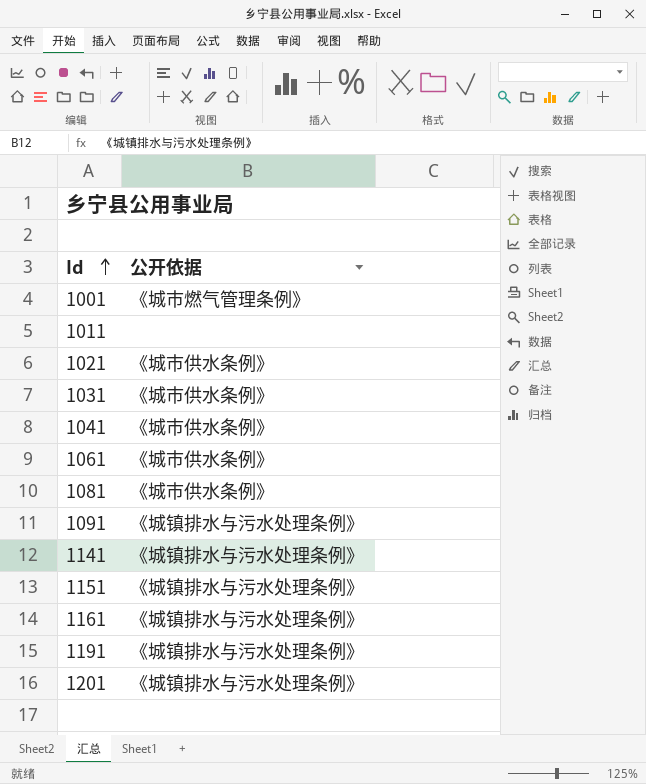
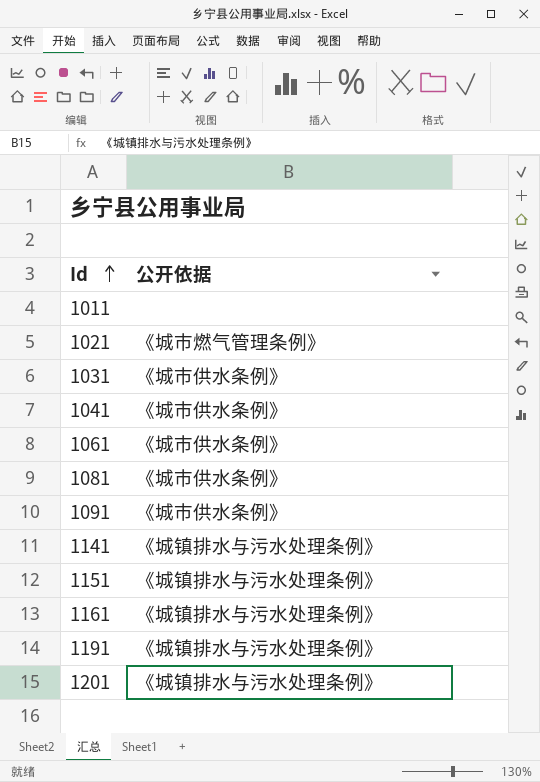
row 1001: 《城市燃气管理条例》 -> none
1021 | 公开依据: 《城市供水条例》 -> 《城市燃气管理条例》
1091 | 公开依据: 《城镇排水与污水处理条例》 -> 《城市供水条例》

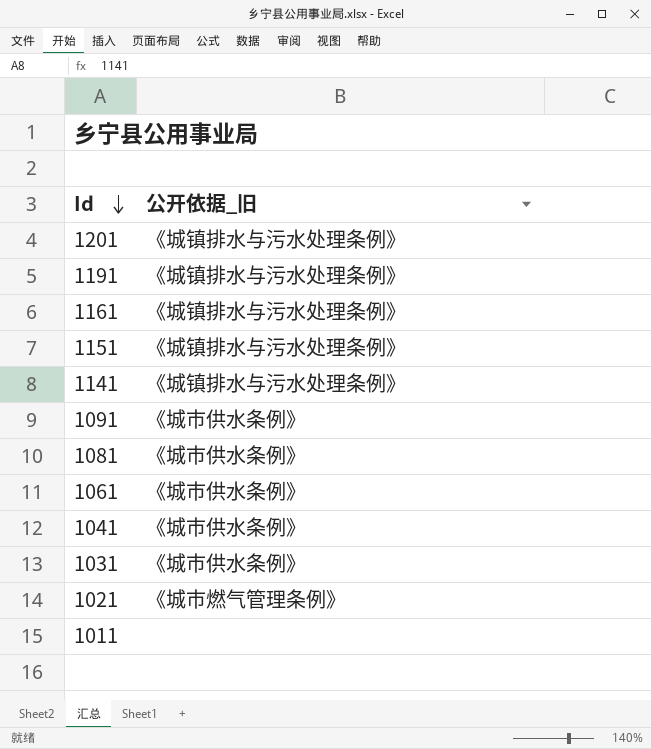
row order: Id ascending -> Id descending
column name: 公开依据 -> 公开依据_旧

